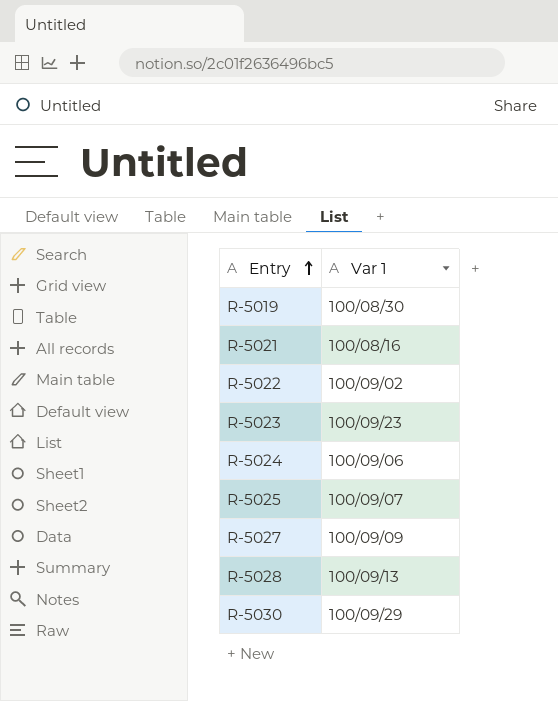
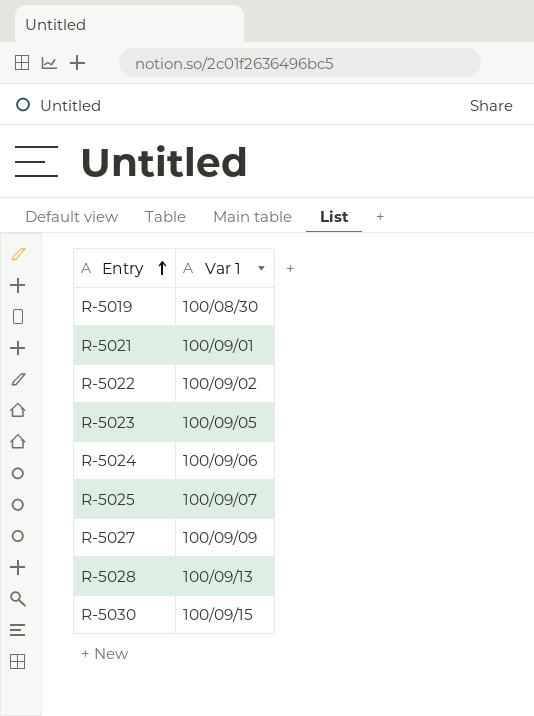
R-5021 | Var 1: 100/08/16 -> 100/09/01
R-5023 | Var 1: 100/09/23 -> 100/09/05
R-5030 | Var 1: 100/09/29 -> 100/09/15

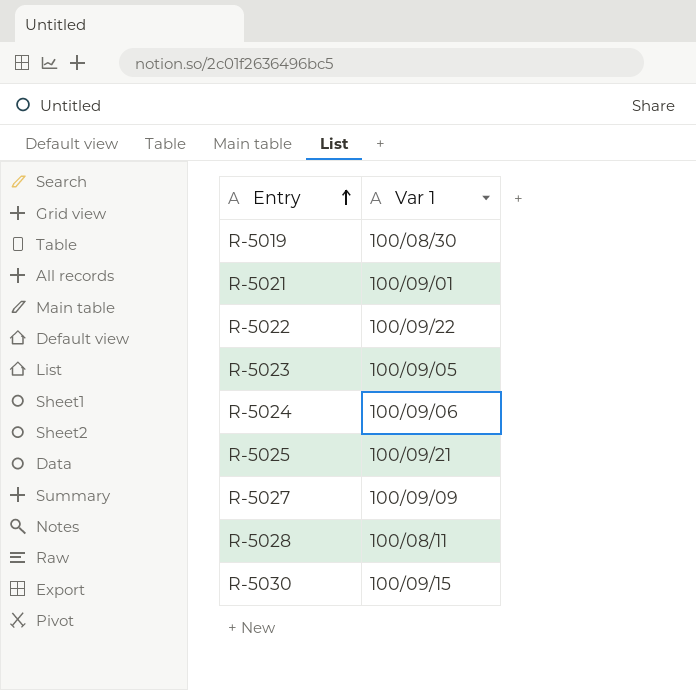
R-5022 | Var 1: 100/09/02 -> 100/09/22
R-5025 | Var 1: 100/09/07 -> 100/09/21
R-5028 | Var 1: 100/09/13 -> 100/08/11

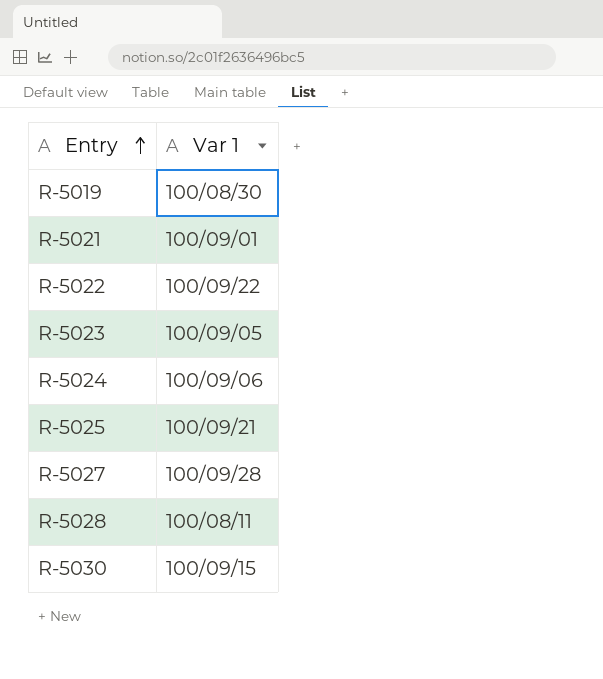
R-5027 | Var 1: 100/09/09 -> 100/09/28

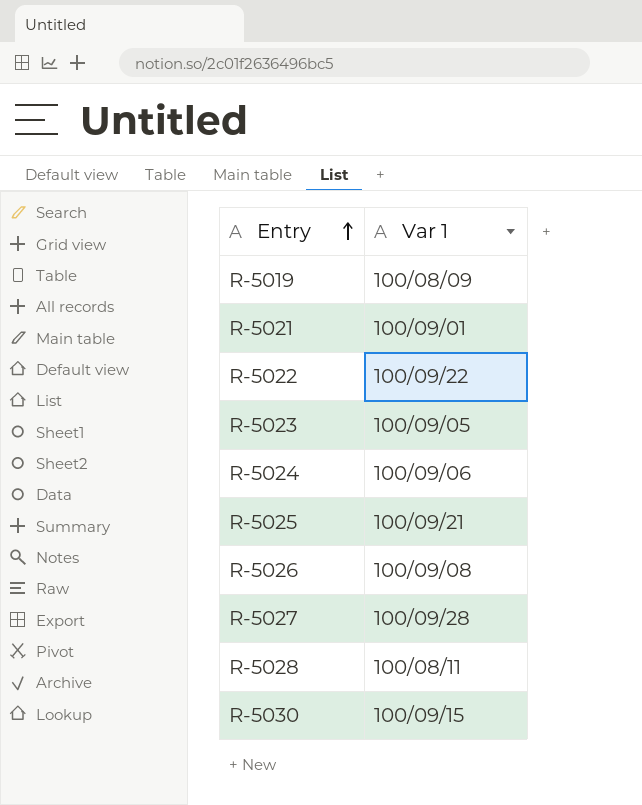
R-5019 | Var 1: 100/08/30 -> 100/08/09
row R-5026: none -> 100/09/08

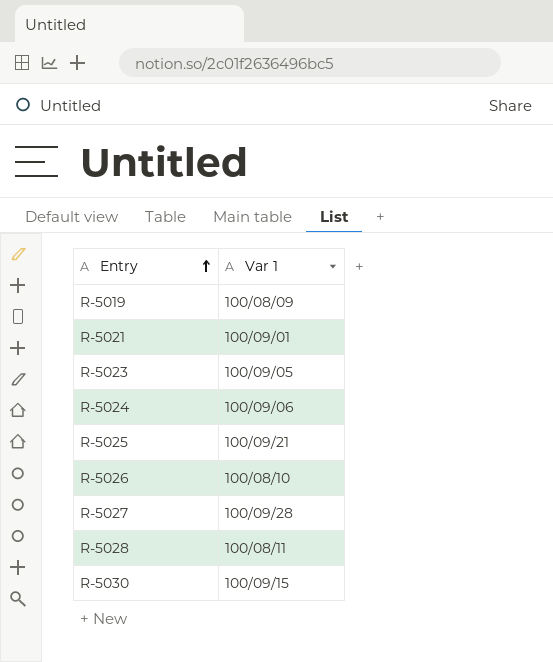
row R-5022: 100/09/22 -> none
R-5026 | Var 1: 100/09/08 -> 100/08/10

